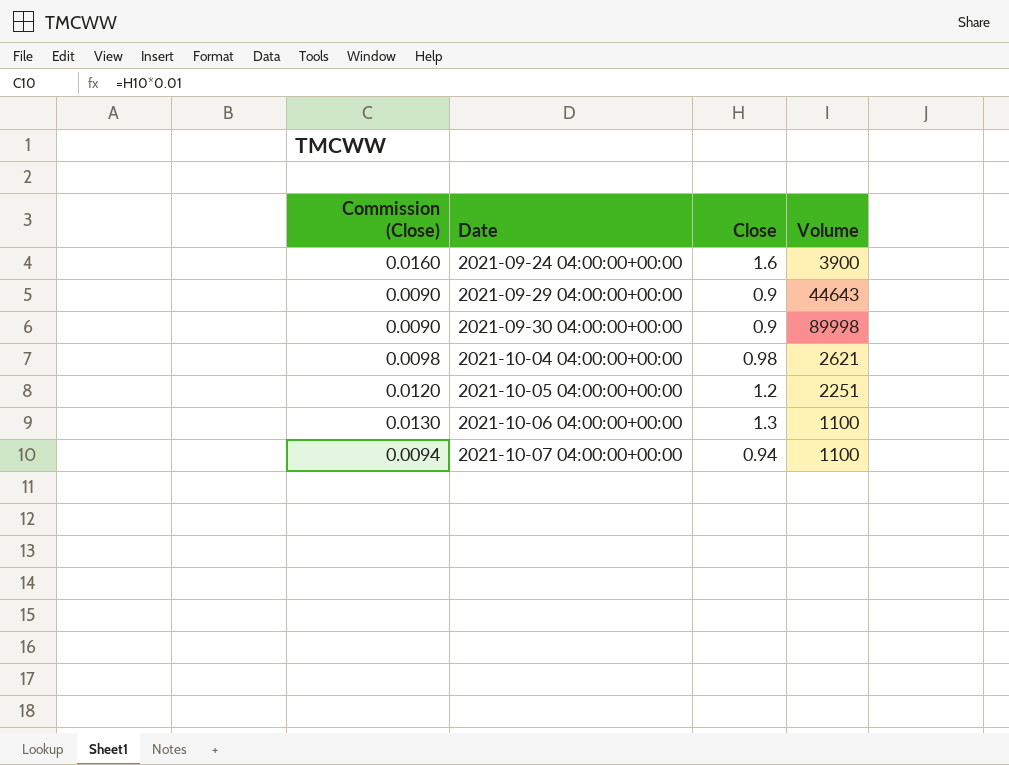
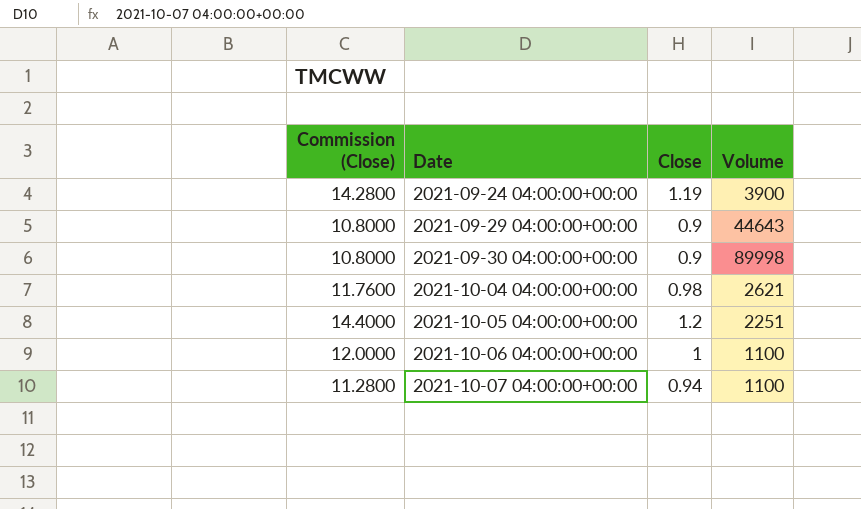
column Commission (Close) | formula: [Close] * 0.01 -> [Close] * 12
2021-09-24 04:00:00+00:00 | Close: 1.6 -> 1.19
2021-10-06 04:00:00+00:00 | Close: 1.3 -> 1

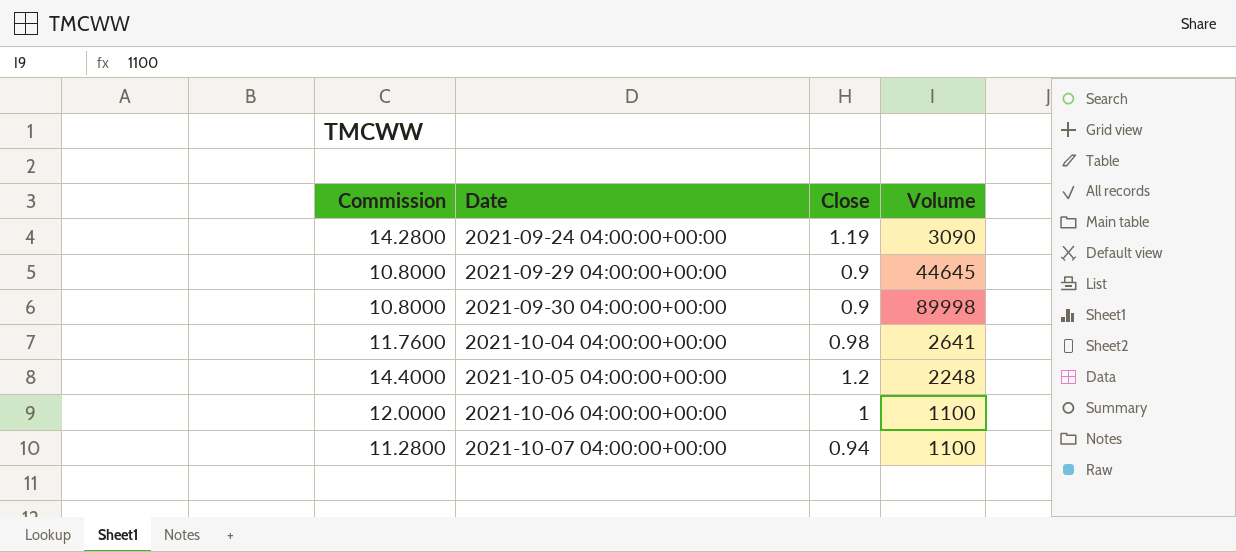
column name: Commission (Close) -> Commission
2021-09-24 04:00:00+00:00 | Volume: 3900 -> 3090
2021-09-29 04:00:00+00:00 | Volume: 44643 -> 44645
2021-10-04 04:00:00+00:00 | Volume: 2621 -> 2641
2021-10-05 04:00:00+00:00 | Volume: 2251 -> 2248

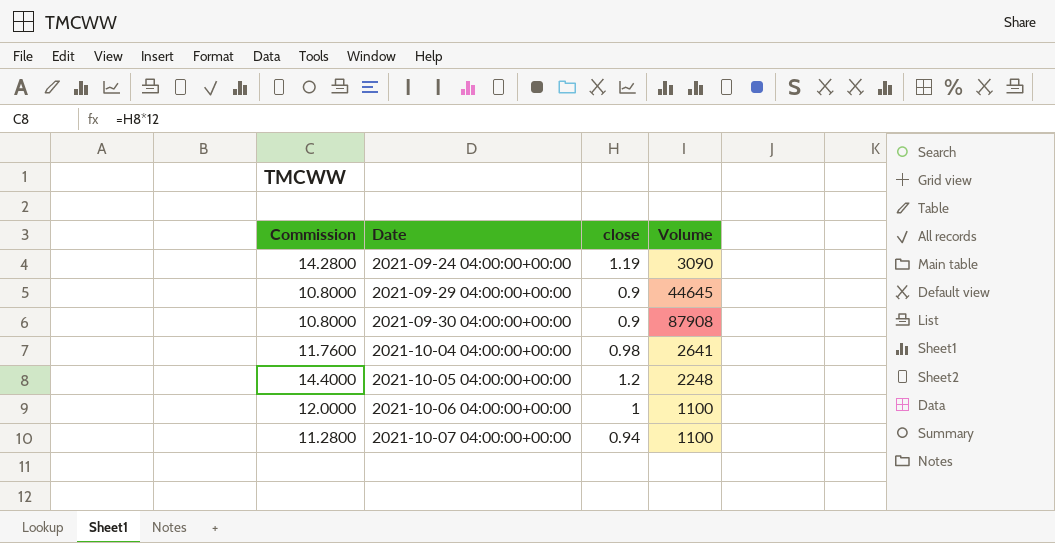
column name: Close -> close
2021-09-30 04:00:00+00:00 | Volume: 89998 -> 87908

